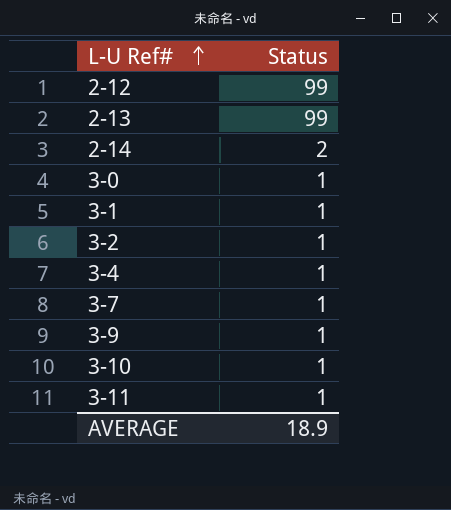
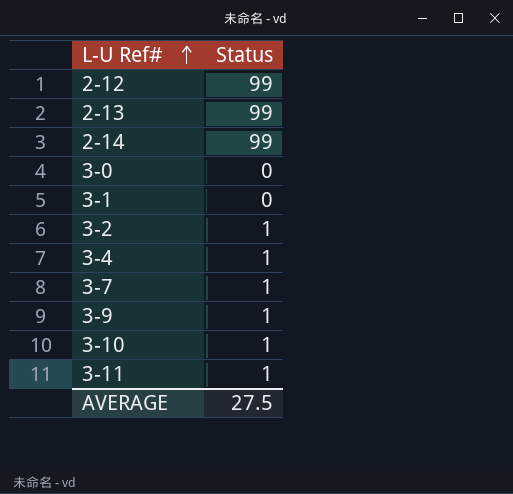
2-14 | Status: 2 -> 99
3-0 | Status: 1 -> 0
3-1 | Status: 1 -> 0
AVERAGE | Status: 18.9 -> 27.5

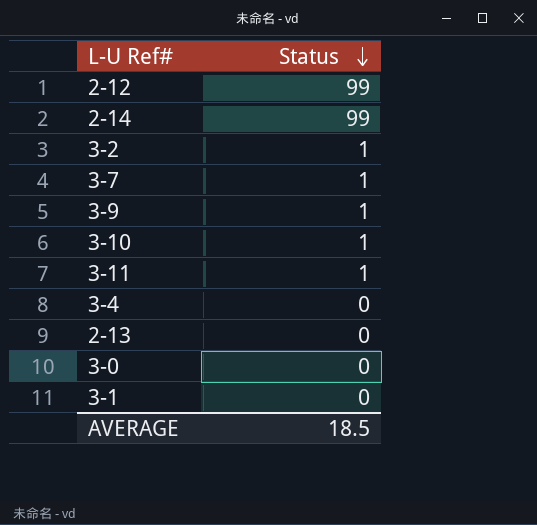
row order: L-U Ref# ascending -> Status descending
3-4 | Status: 1 -> 0
2-13 | Status: 99 -> 0
AVERAGE | Status: 27.5 -> 18.5

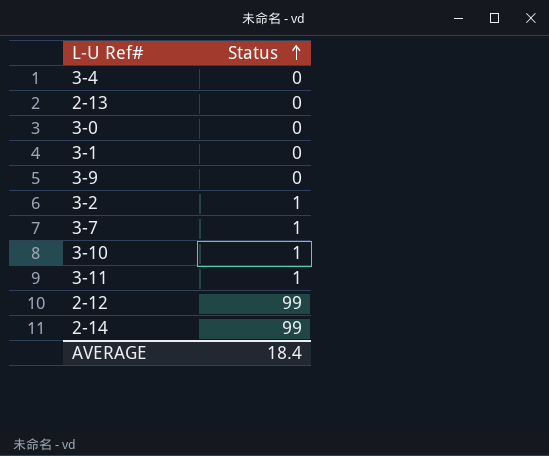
row order: Status descending -> Status ascending
3-9 | Status: 1 -> 0
AVERAGE | Status: 18.5 -> 18.4

